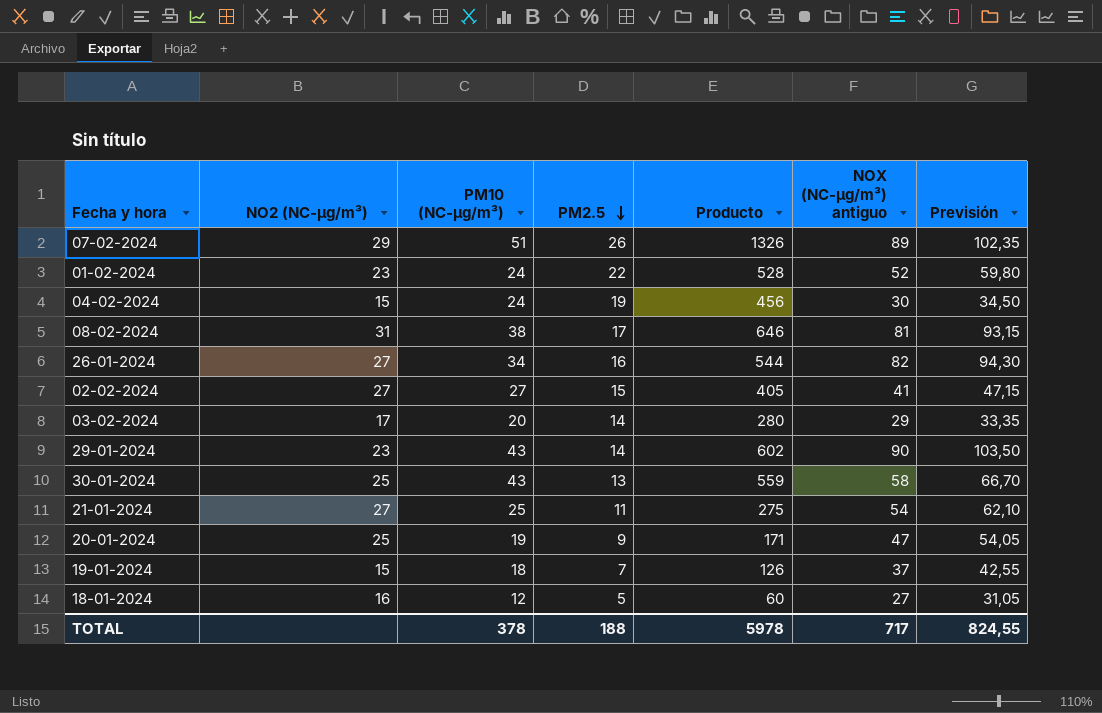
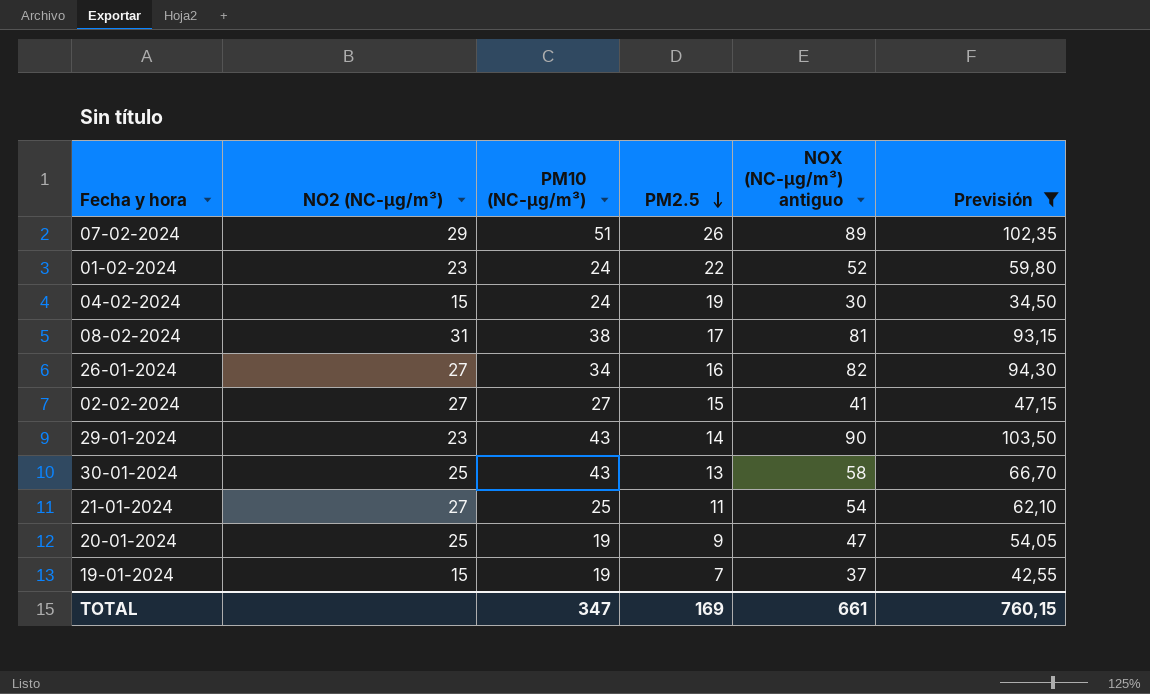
filter: none -> Previsión >= 34,50
column Producto | formula: [PM10 (NC-µg/m³)] * [PM2.5] -> none
19-01-2024 | PM10 (NC-µg/m³): 18 -> 19
TOTAL | PM10 (NC-µg/m³): 378 -> 347
TOTAL | PM2.5: 188 -> 169
TOTAL | NOX (NC-µg/m³) antiguo: 717 -> 661
TOTAL | Previsión: 824,55 -> 760,15

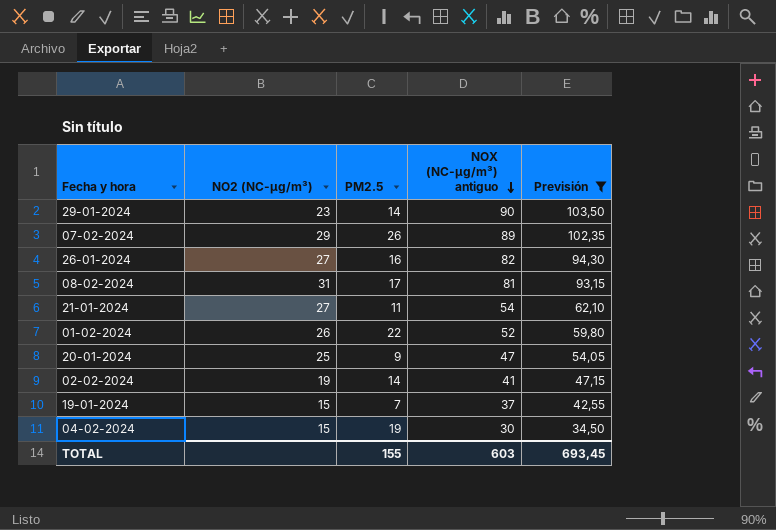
row order: PM2.5 descending -> NOX (NC-µg/m³) antiguo descending
column PM10 (NC-µg/m³) | position: 3 -> none
row 30-01-2024: 25 | 43 | 13 | 58 | 66,70 -> none
01-02-2024 | NO2 (NC-µg/m³): 23 -> 26
02-02-2024 | NO2 (NC-µg/m³): 27 -> 19
02-02-2024 | PM2.5: 15 -> 14
TOTAL | PM2.5: 169 -> 155
TOTAL | NOX (NC-µg/m³) antiguo: 661 -> 603
TOTAL | Previsión: 760,15 -> 693,45

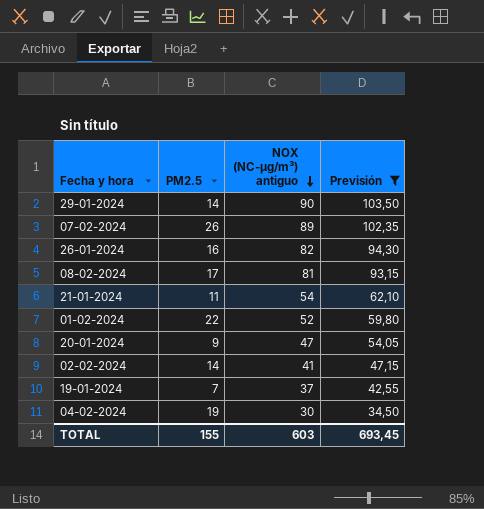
column NO2 (NC-µg/m³) | position: 2 -> none

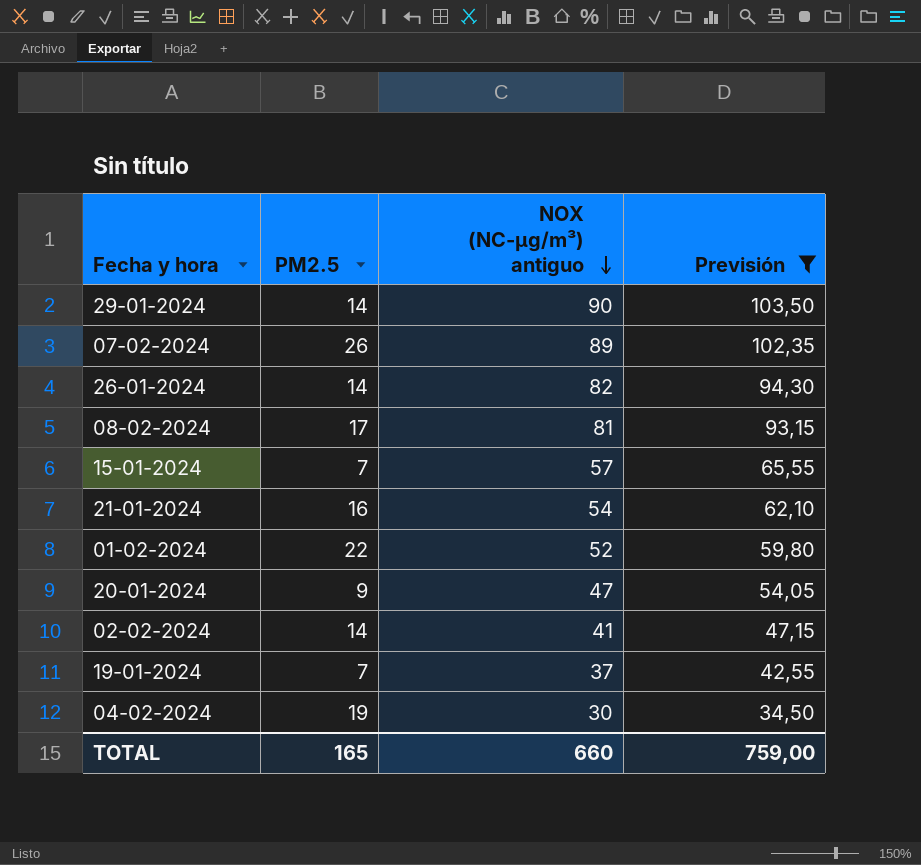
26-01-2024 | PM2.5: 16 -> 14
row 15-01-2024: none -> 7 | 57 | 65,55
21-01-2024 | PM2.5: 11 -> 16
TOTAL | PM2.5: 155 -> 165
TOTAL | NOX (NC-µg/m³) antiguo: 603 -> 660
TOTAL | Previsión: 693,45 -> 759,00

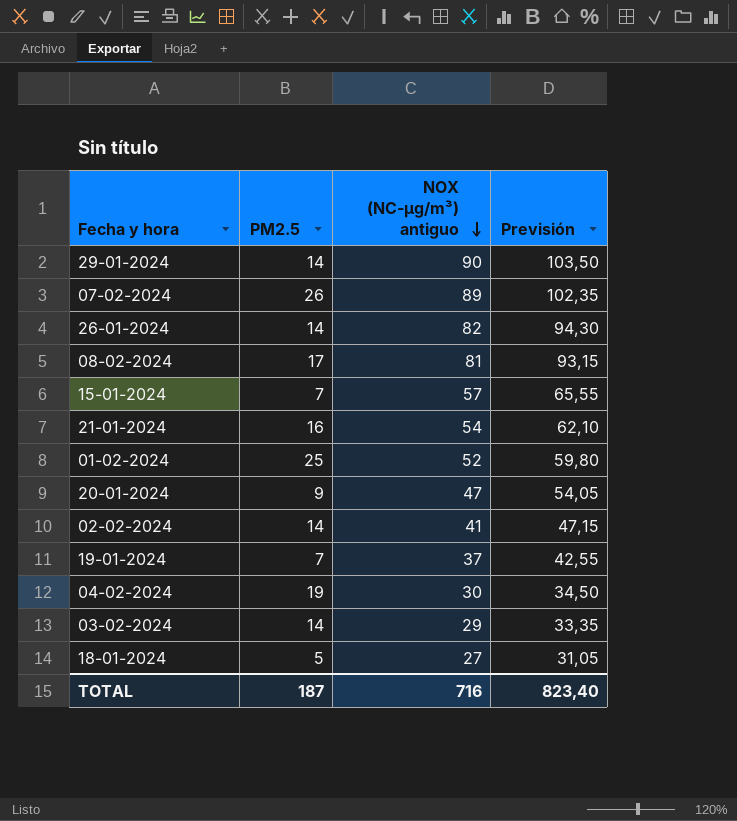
filter: Previsión >= 34,50 -> none
01-02-2024 | PM2.5: 22 -> 25
TOTAL | PM2.5: 165 -> 187
TOTAL | NOX (NC-µg/m³) antiguo: 660 -> 716
TOTAL | Previsión: 759,00 -> 823,40

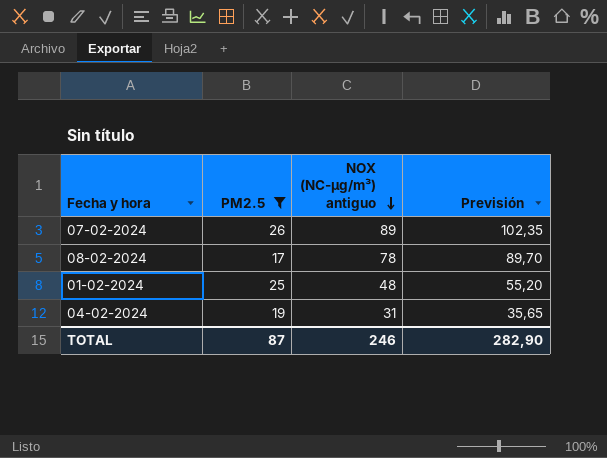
filter: none -> PM2.5 >= 17
08-02-2024 | NOX (NC-µg/m³) antiguo: 81 -> 78
08-02-2024 | Previsión: 93,15 -> 89,70
01-02-2024 | NOX (NC-µg/m³) antiguo: 52 -> 48
01-02-2024 | Previsión: 59,80 -> 55,20
04-02-2024 | NOX (NC-µg/m³) antiguo: 30 -> 31
04-02-2024 | Previsión: 34,50 -> 35,65
TOTAL | PM2.5: 187 -> 87
TOTAL | NOX (NC-µg/m³) antiguo: 716 -> 246
TOTAL | Previsión: 823,40 -> 282,90

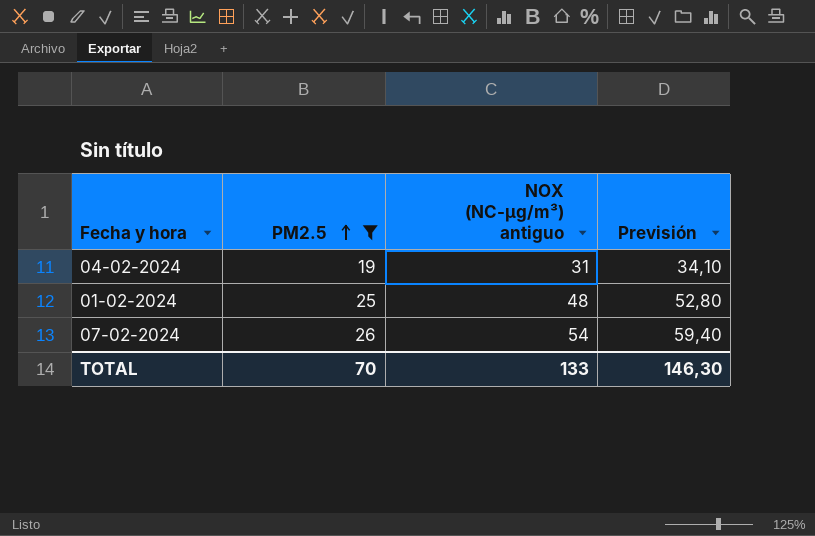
row order: NOX (NC-µg/m³) antiguo descending -> PM2.5 ascending
column Previsión | formula: [NOX (NC-µg/m³) antiguo] * 1,15 -> [NOX (NC-µg/m³) antiguo] * 1,1
row 08-02-2024: 17 | 78 | 89,70 -> none
07-02-2024 | NOX (NC-µg/m³) antiguo: 89 -> 54
TOTAL | PM2.5: 87 -> 70
TOTAL | NOX (NC-µg/m³) antiguo: 246 -> 133
TOTAL | Previsión: 282,90 -> 146,30

